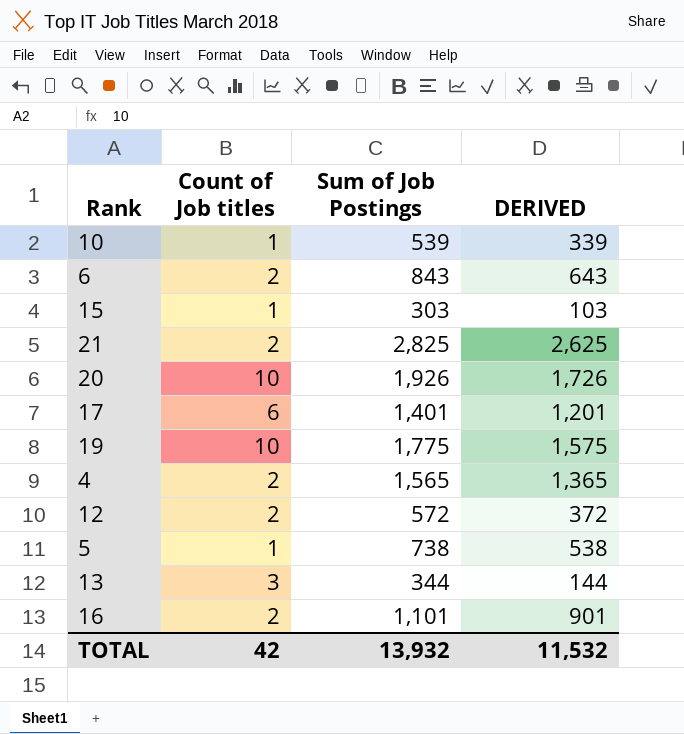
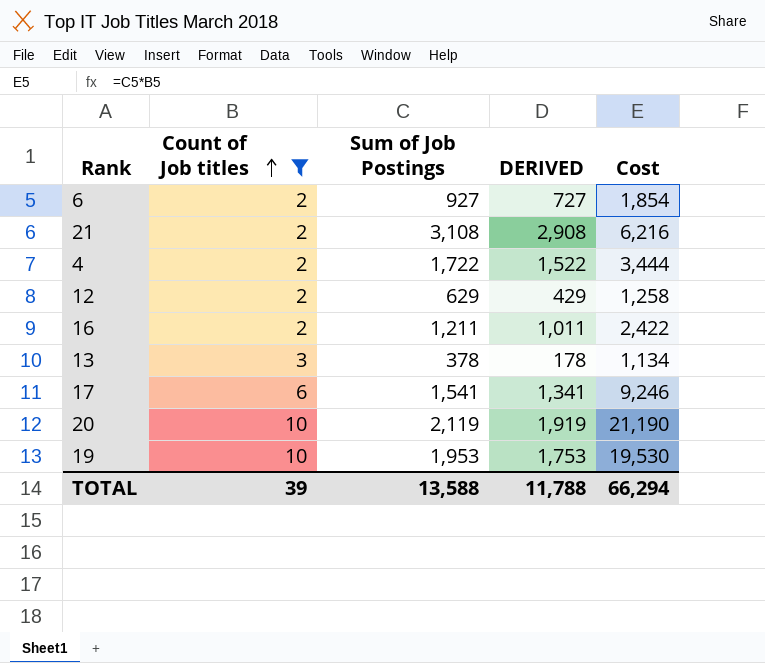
filter: none -> Count of Job titles != 1
row order: none -> Count of Job titles ascending
column Cost | formula: none -> [Count of Job titles] * [Sum of Job Postings]
6 | Sum of Job Postings: 843 -> 927
6 | DERIVED: 643 -> 727
21 | Sum of Job Postings: 2,825 -> 3,108
21 | DERIVED: 2,625 -> 2,908
4 | Sum of Job Postings: 1,565 -> 1,722
4 | DERIVED: 1,365 -> 1,522
12 | Sum of Job Postings: 572 -> 629
12 | DERIVED: 372 -> 429
16 | Sum of Job Postings: 1,101 -> 1,211
16 | DERIVED: 901 -> 1,011
13 | Sum of Job Postings: 344 -> 378
13 | DERIVED: 144 -> 178
17 | Sum of Job Postings: 1,401 -> 1,541
17 | DERIVED: 1,201 -> 1,341
20 | Sum of Job Postings: 1,926 -> 2,119
20 | DERIVED: 1,726 -> 1,919
19 | Sum of Job Postings: 1,775 -> 1,953
19 | DERIVED: 1,575 -> 1,753
TOTAL | Count of Job titles: 42 -> 39
TOTAL | Sum of Job Postings: 13,932 -> 13,588
TOTAL | DERIVED: 11,532 -> 11,788

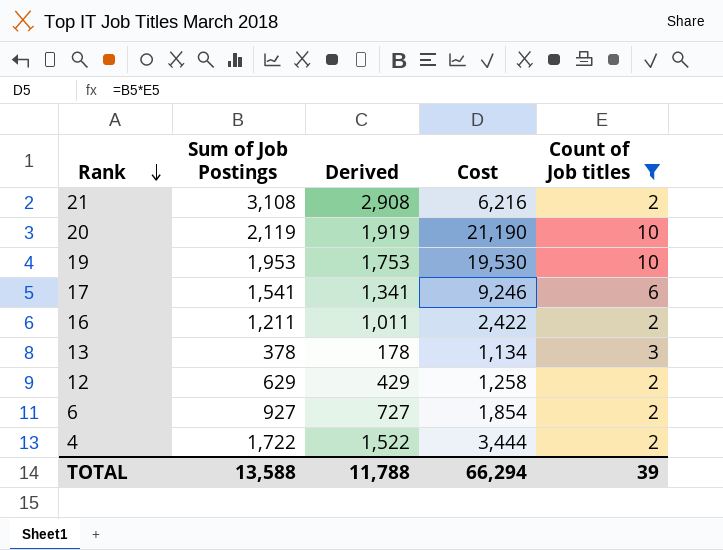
row order: Count of Job titles ascending -> Rank descending
column name: DERIVED -> Derived
column Count of Job titles | position: 2 -> 5

